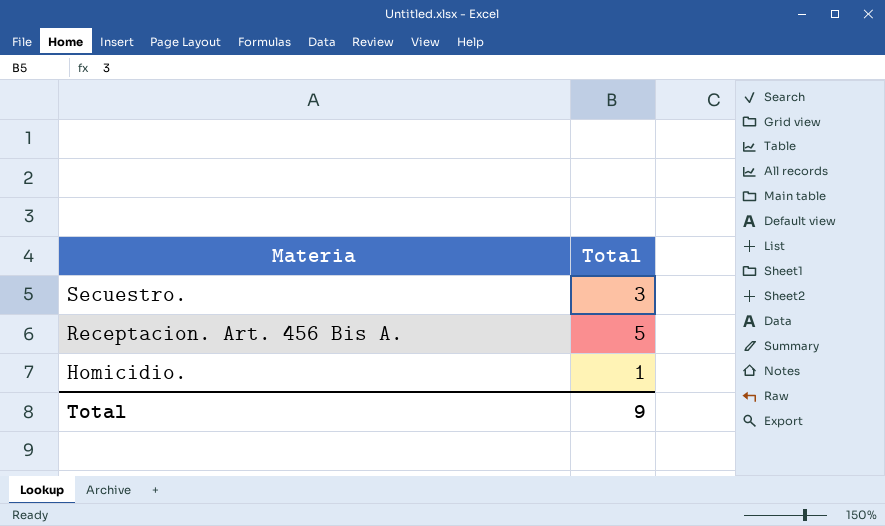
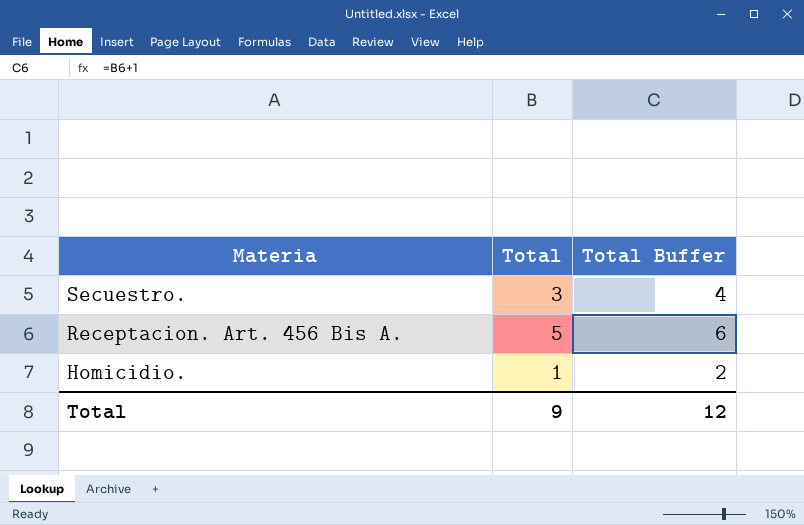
column Total Buffer | formula: none -> [Total] + 1

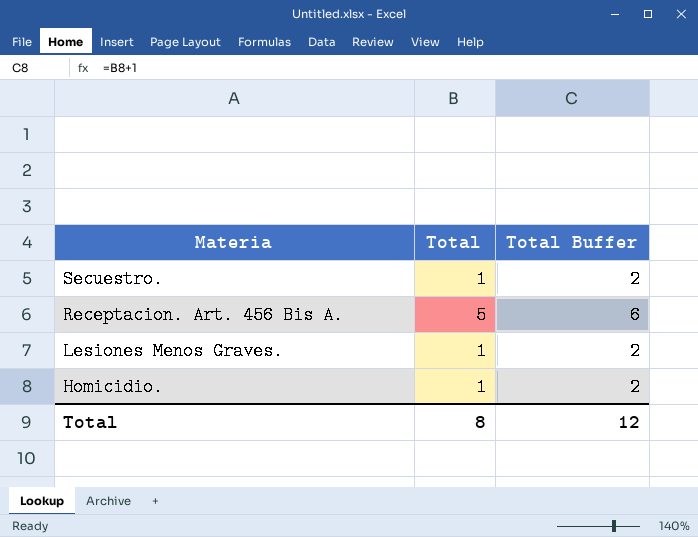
Secuestro. | Total: 3 -> 1
Secuestro. | Total Buffer: 4 -> 2
row Lesiones Menos Graves.: none -> 1 | 2
Total | Total: 9 -> 8

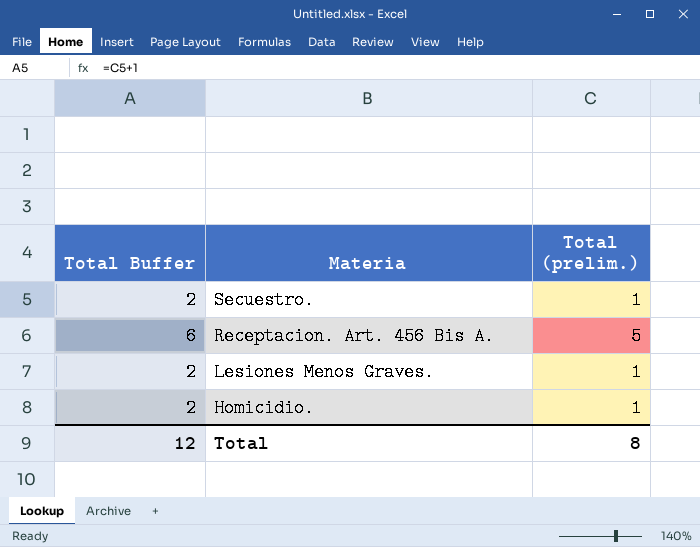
column Total Buffer | position: 3 -> 1
column name: Total -> Total (prelim.)

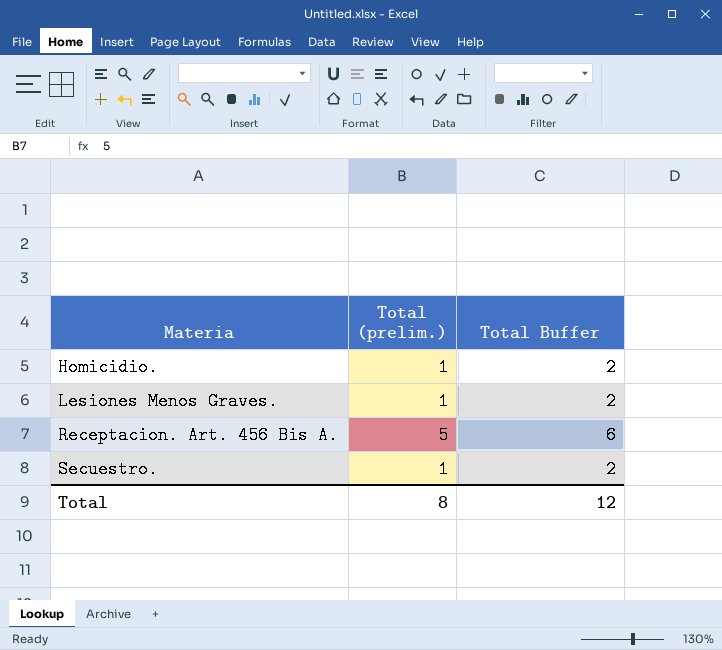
row order: Materia descending -> Materia ascending
column Total Buffer | position: 1 -> 3

